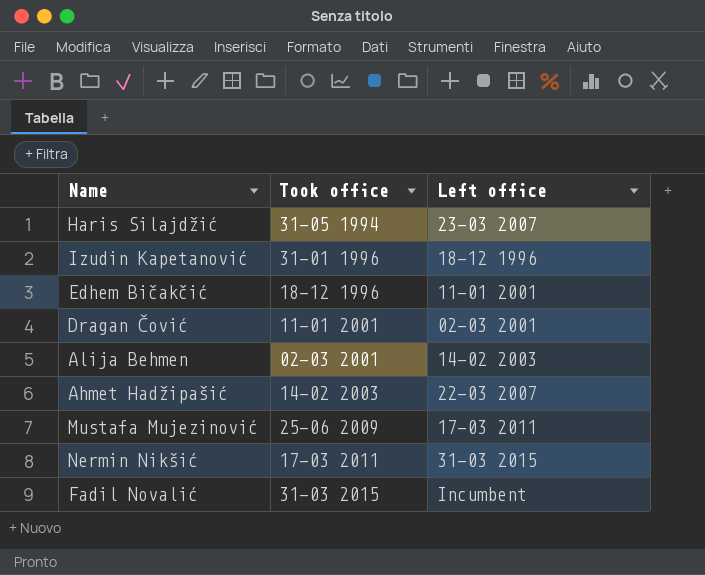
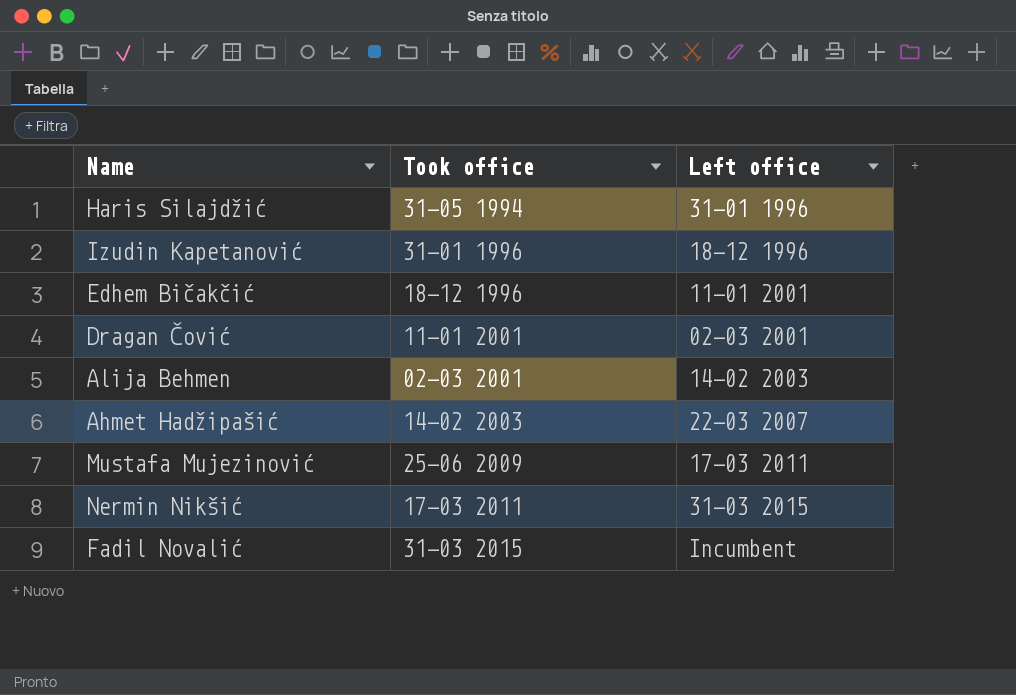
Haris Silajdžić | Left office: 23-03 2007 -> 31-01 1996

